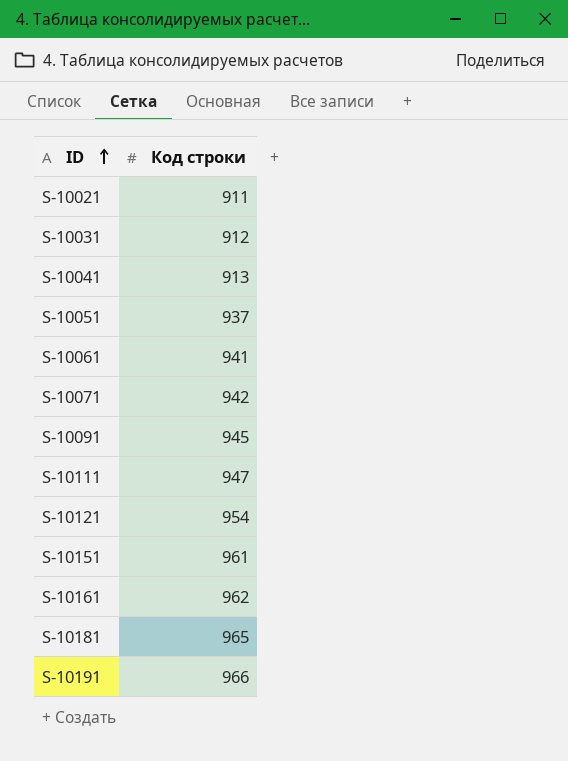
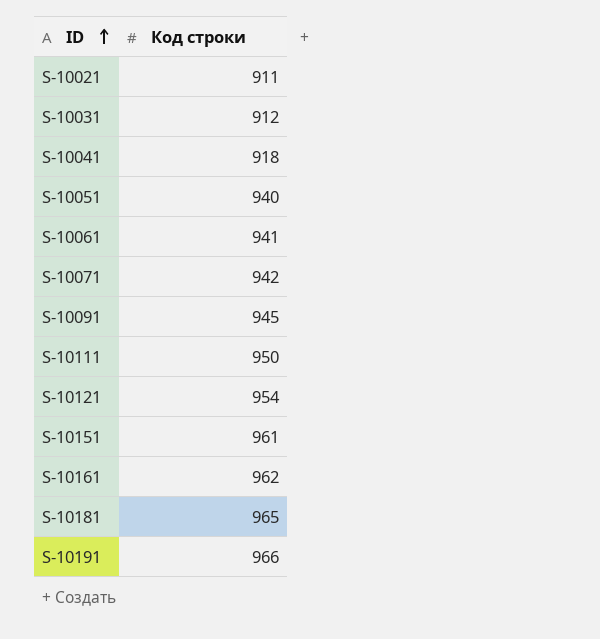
S-10041 | Код строки: 913 -> 918
S-10051 | Код строки: 937 -> 940
S-10111 | Код строки: 947 -> 950

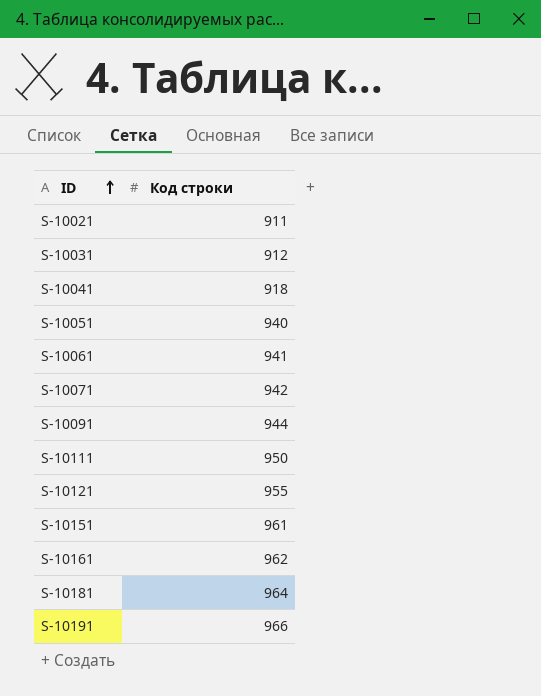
S-10091 | Код строки: 945 -> 944
S-10121 | Код строки: 954 -> 955
S-10181 | Код строки: 965 -> 964

